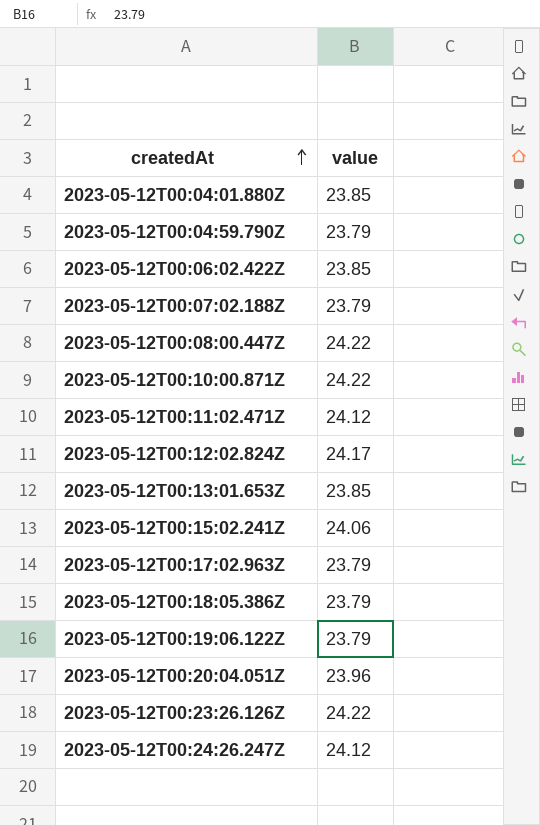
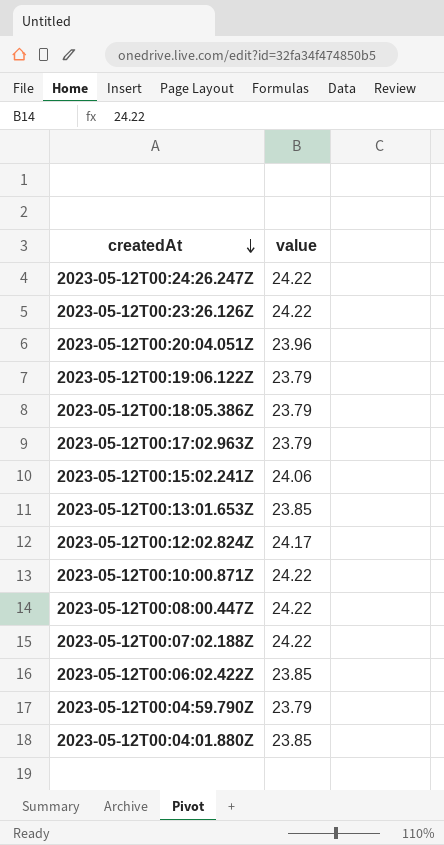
row order: createdAt ascending -> createdAt descending
row 2023-05-12T00:11:02.471Z: 24.12 -> none
2023-05-12T00:24:26.247Z | value: 24.12 -> 24.22
2023-05-12T00:07:02.188Z | value: 23.79 -> 24.22

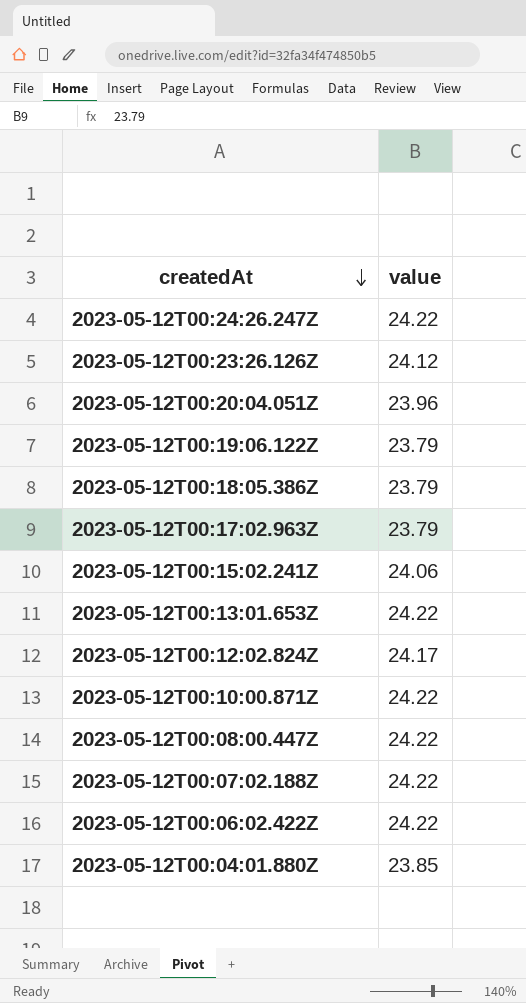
row 2023-05-12T00:04:59.790Z: 23.79 -> none
2023-05-12T00:23:26.126Z | value: 24.22 -> 24.12
2023-05-12T00:13:01.653Z | value: 23.85 -> 24.22
2023-05-12T00:06:02.422Z | value: 23.85 -> 24.22

